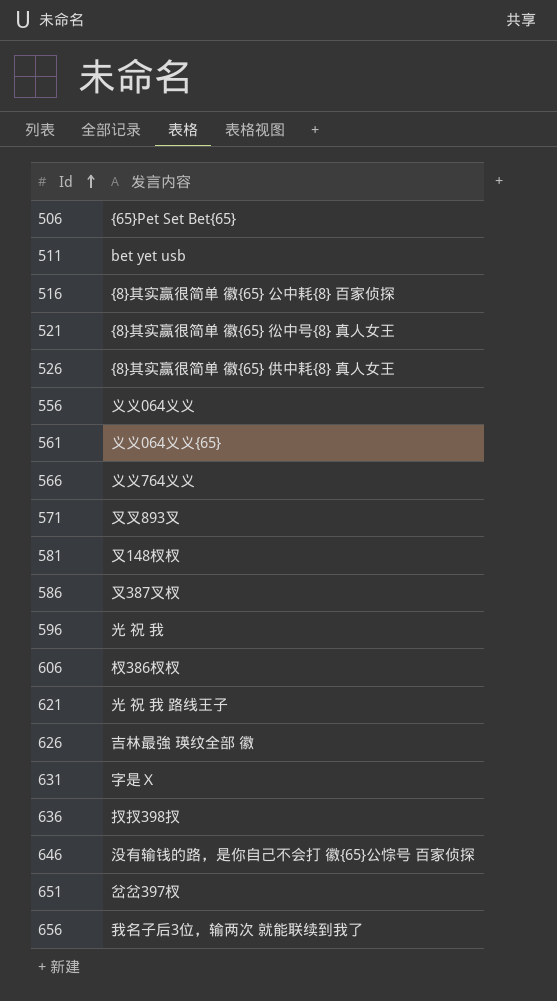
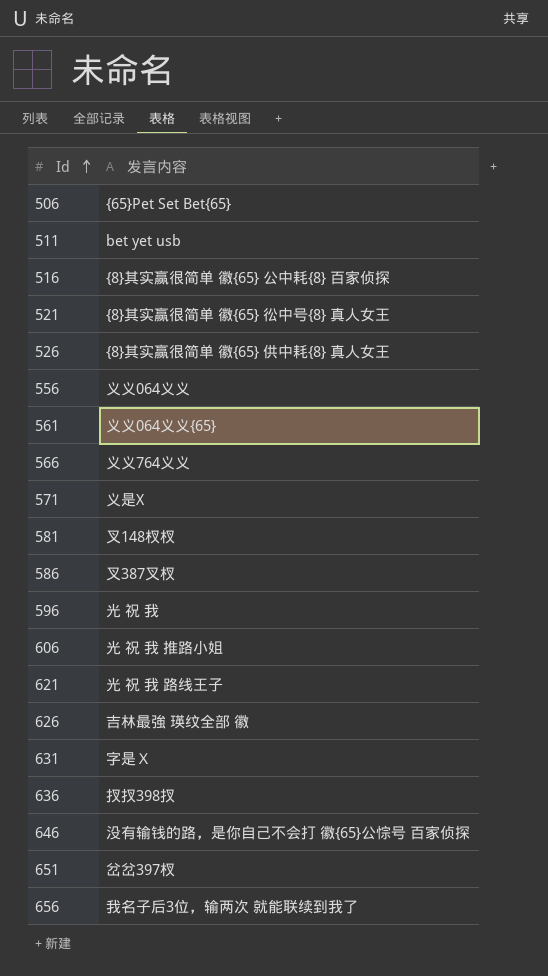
571 | 发言内容: 叉叉893叉 -> 义是X
606 | 发言内容: 杈386杈杈 -> 光 祝 我 推路小姐

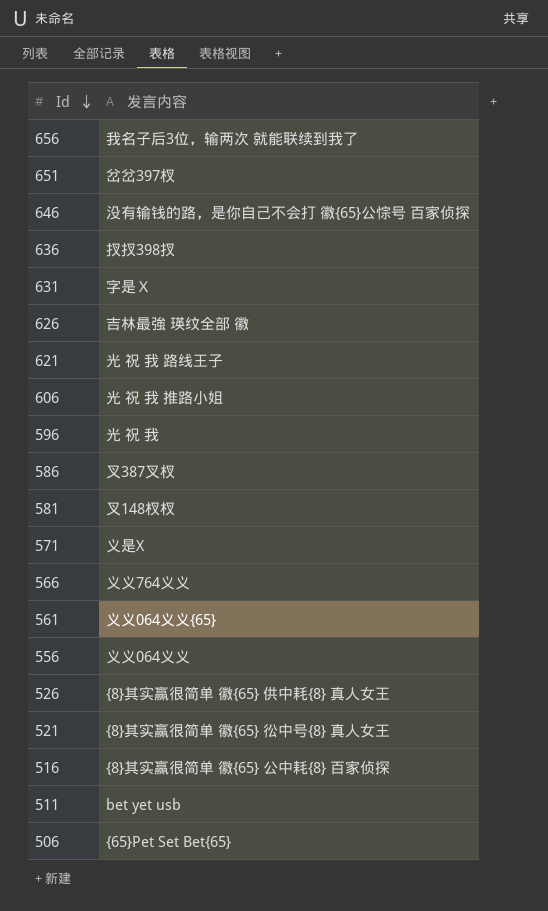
row order: Id ascending -> Id descending

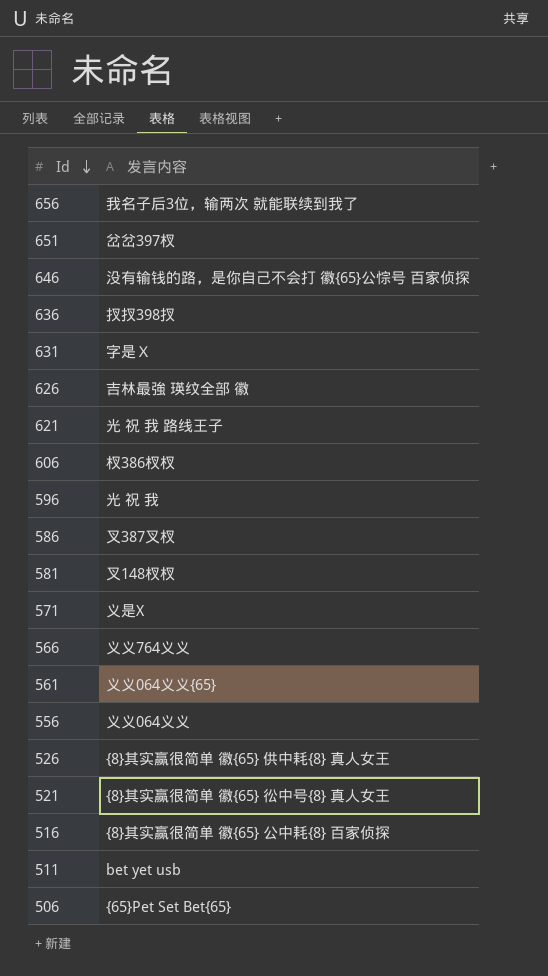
606 | 发言内容: 光 祝 我 推路小姐 -> 杈386杈杈

